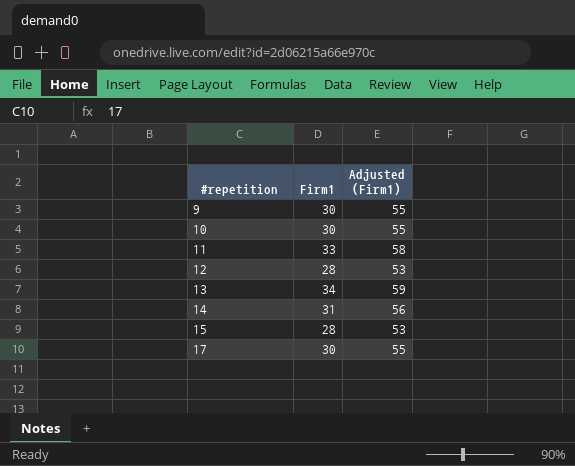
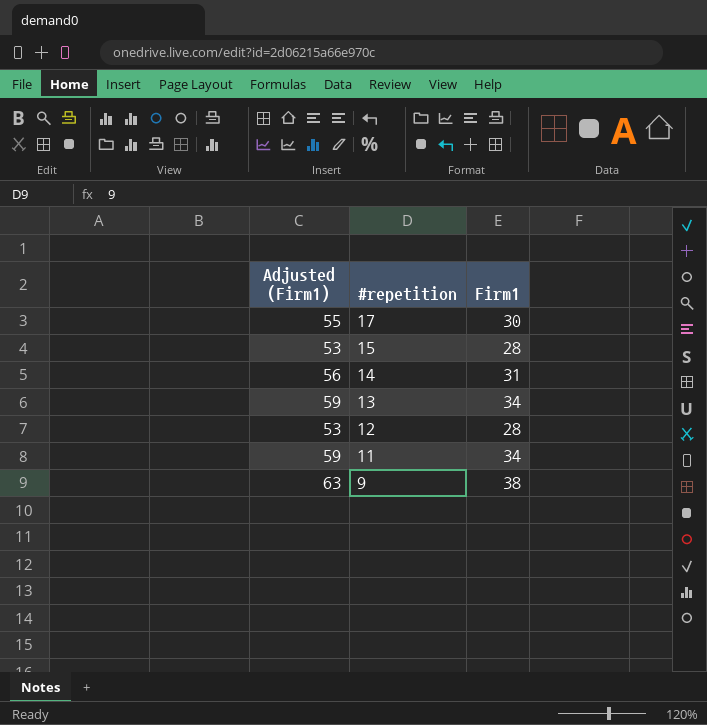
row order: #repetition ascending -> #repetition descending
column Adjusted (Firm1) | position: 3 -> 1
row 10: 30 | 55 -> none
11 | Adjusted (Firm1): 58 -> 59
11 | Firm1: 33 -> 34
9 | Adjusted (Firm1): 55 -> 63
9 | Firm1: 30 -> 38

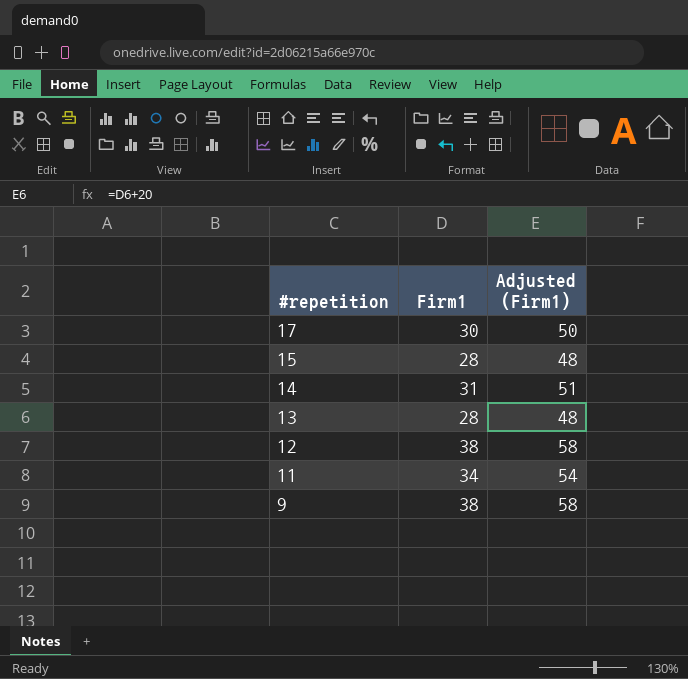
column Adjusted (Firm1) | formula: [Firm1] + 25 -> [Firm1] + 20
column Adjusted (Firm1) | position: 1 -> 3
13 | Firm1: 34 -> 28
12 | Firm1: 28 -> 38

